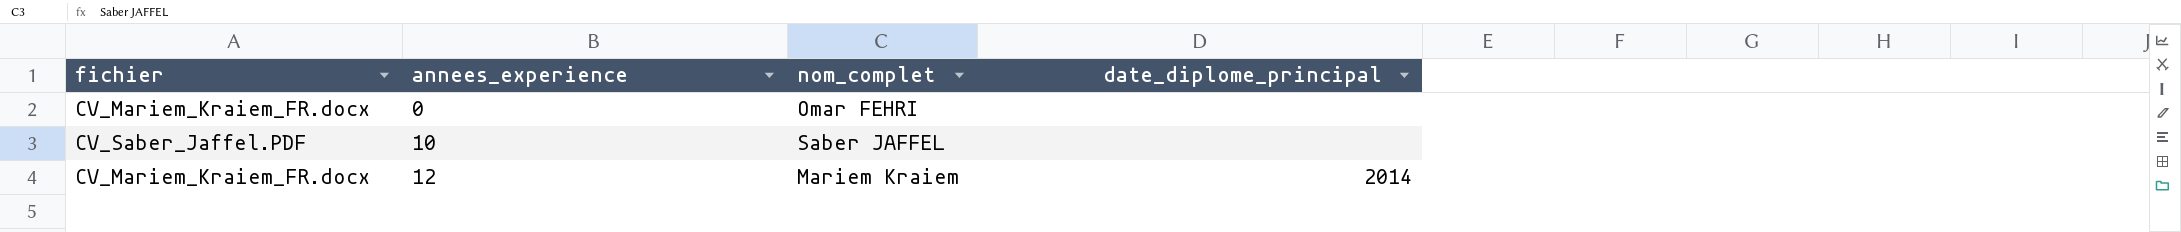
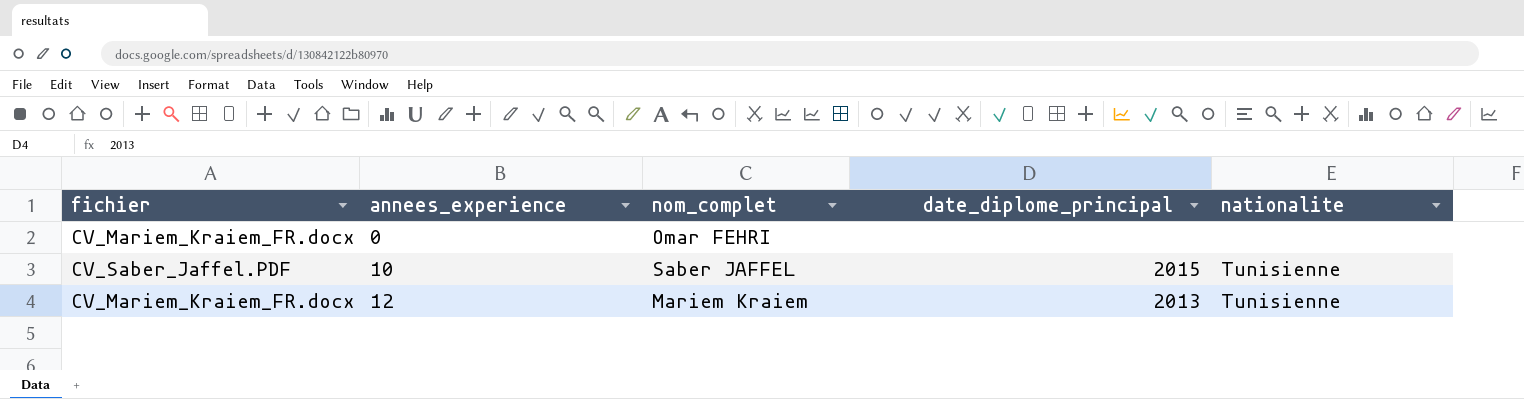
column nationalite | position: none -> 5
10 | date_diplome_principal: none -> 2015
12 | date_diplome_principal: 2014 -> 2013

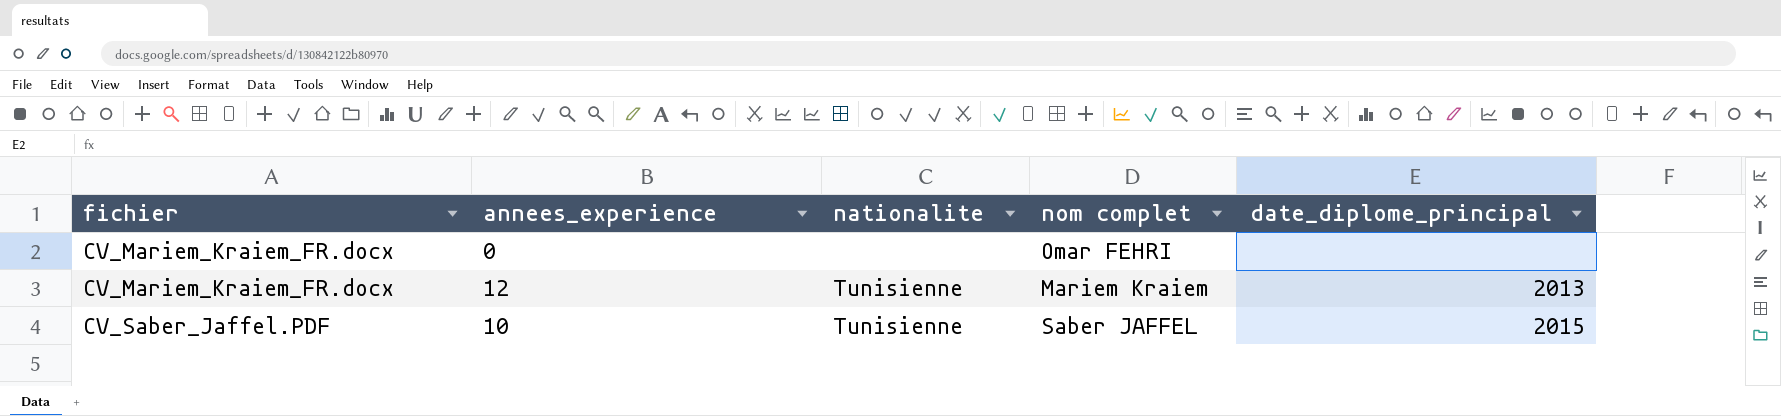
row order: annees_experience ascending -> fichier ascending
column nationalite | position: 5 -> 3
column name: nom_complet -> nom complet

